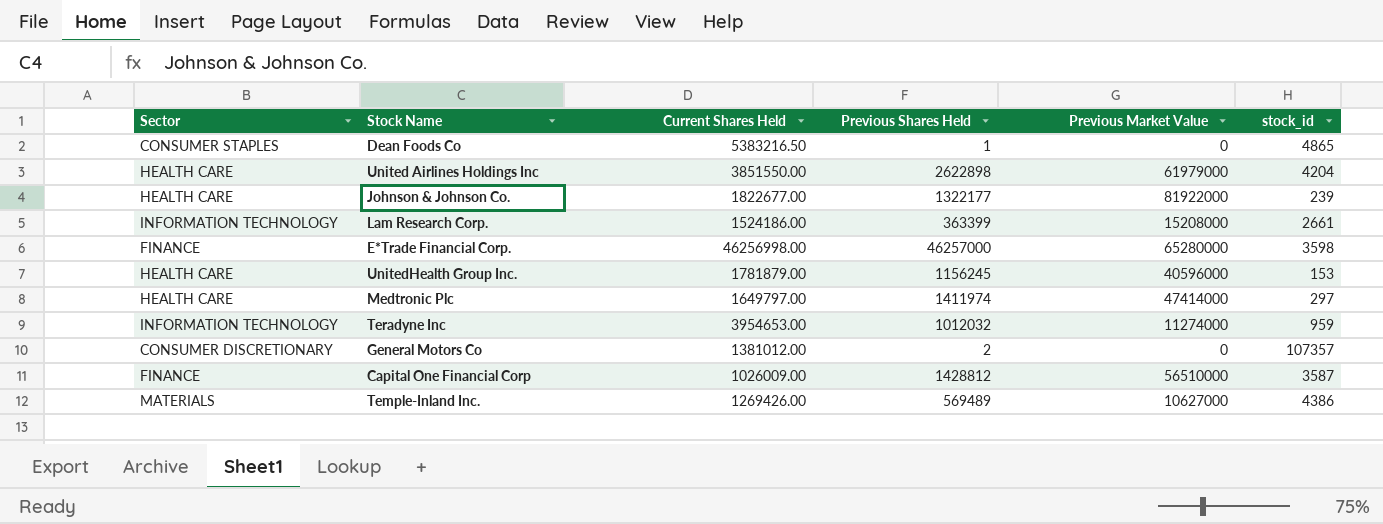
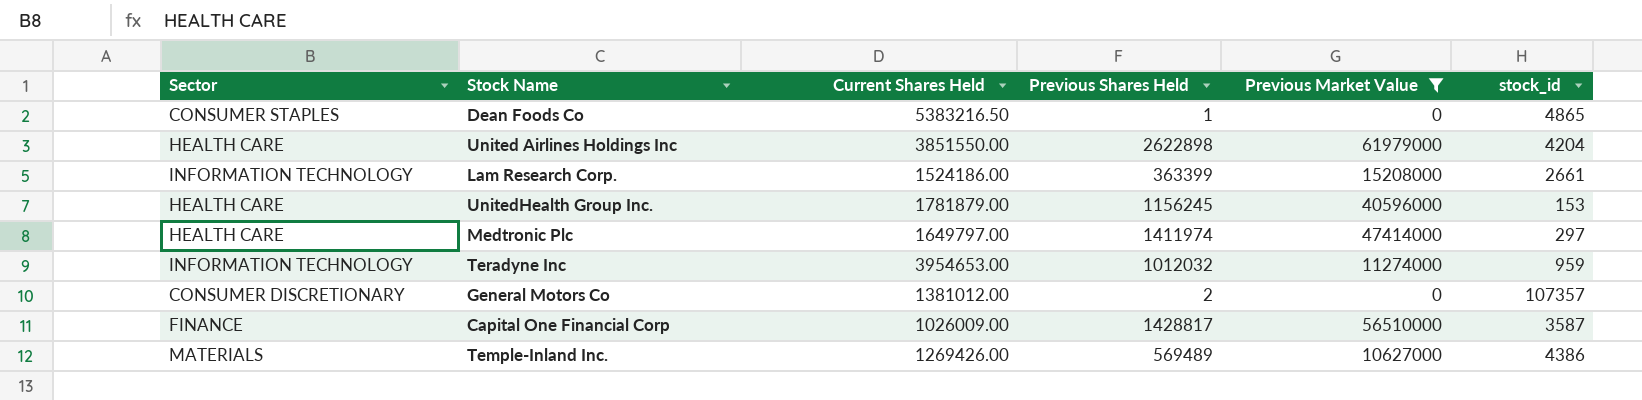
filter: none -> Previous Market Value <= 61979000
Capital One Financial Corp | Previous Shares Held: 1428812 -> 1428817

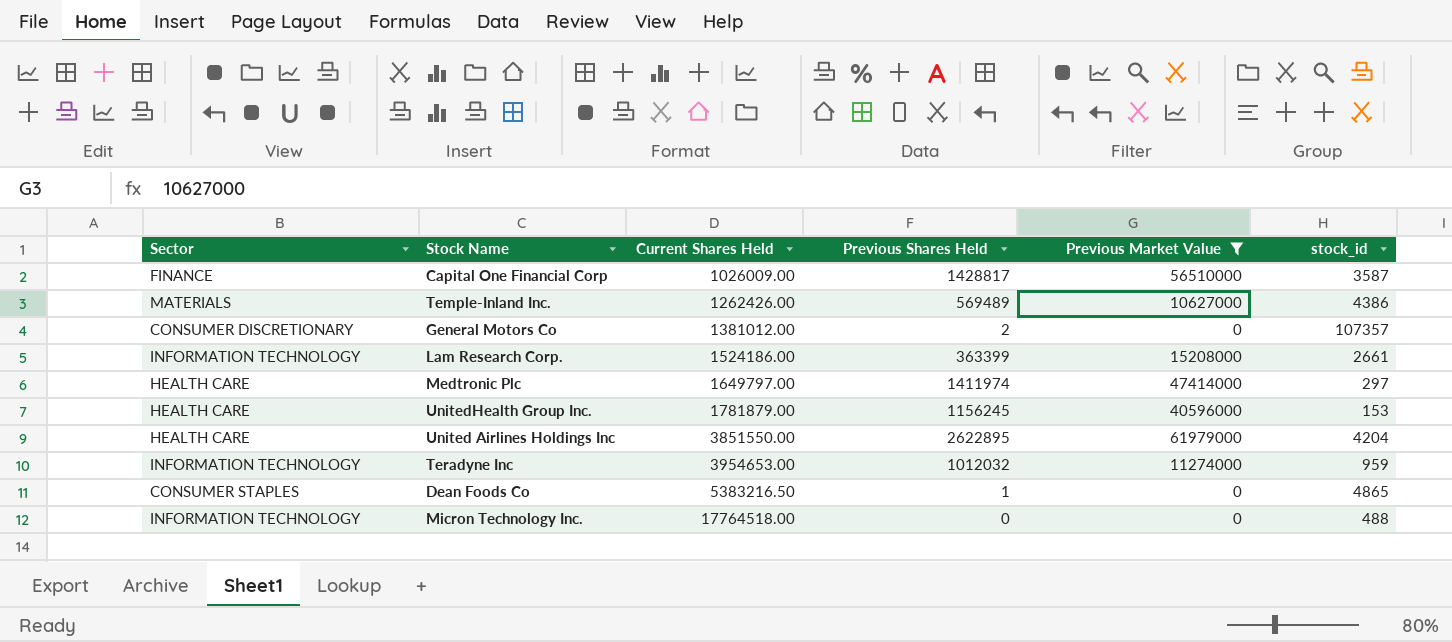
row order: none -> Current Shares Held ascending
Temple-Inland Inc. | Current Shares Held: 1269426.00 -> 1262426.00
United Airlines Holdings Inc | Previous Shares Held: 2622898 -> 2622895
row Micron Technology Inc.: none -> INFORMATION TECHNOLOGY | 17764518.00 | 0 | 0 | 488

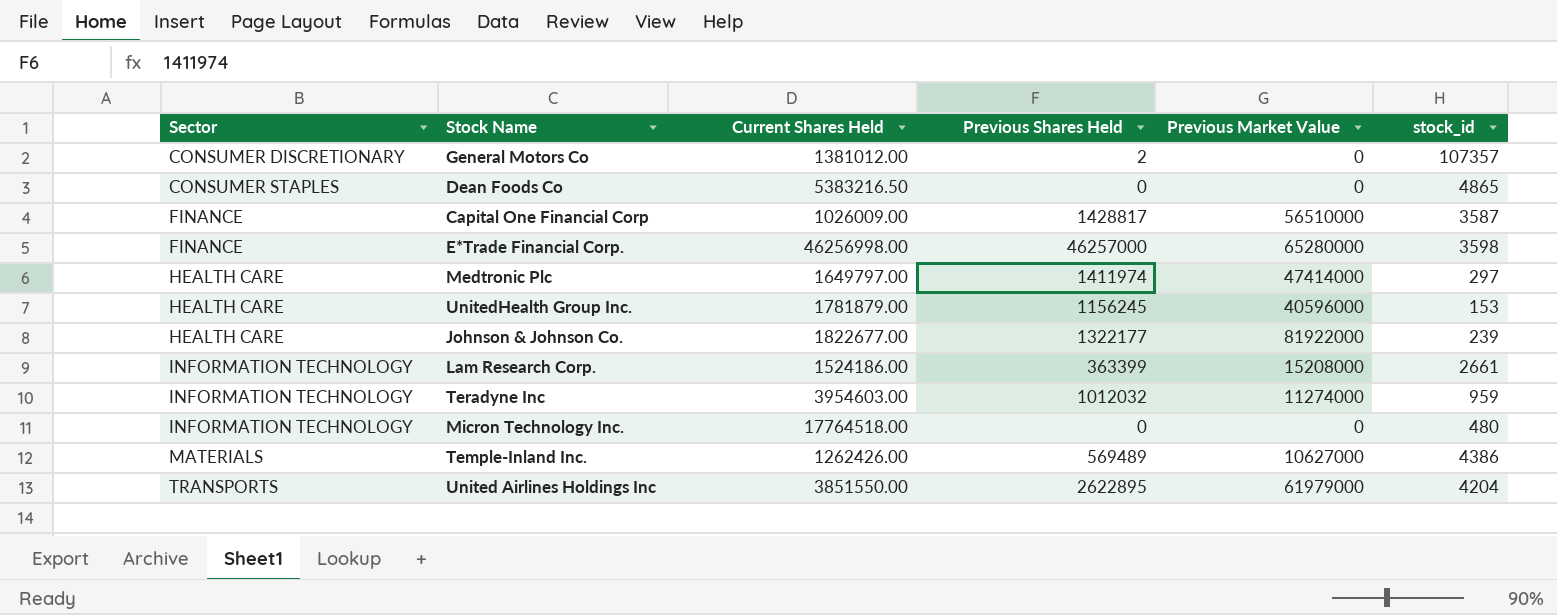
filter: Previous Market Value <= 61979000 -> none
row order: Current Shares Held ascending -> Sector ascending
Dean Foods Co | Previous Shares Held: 1 -> 0
Teradyne Inc | Current Shares Held: 3954653.00 -> 3954603.00
Micron Technology Inc. | stock_id: 488 -> 480
United Airlines Holdings Inc | Sector: HEALTH CARE -> TRANSPORTS

